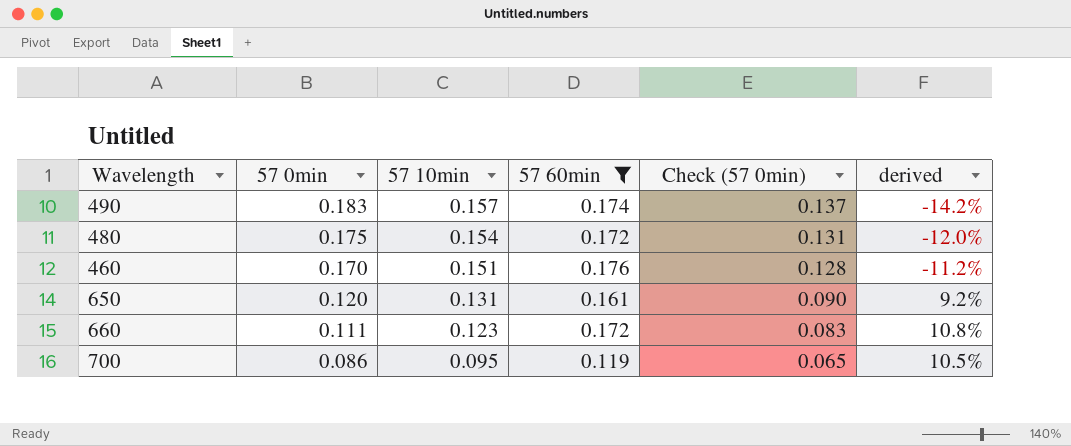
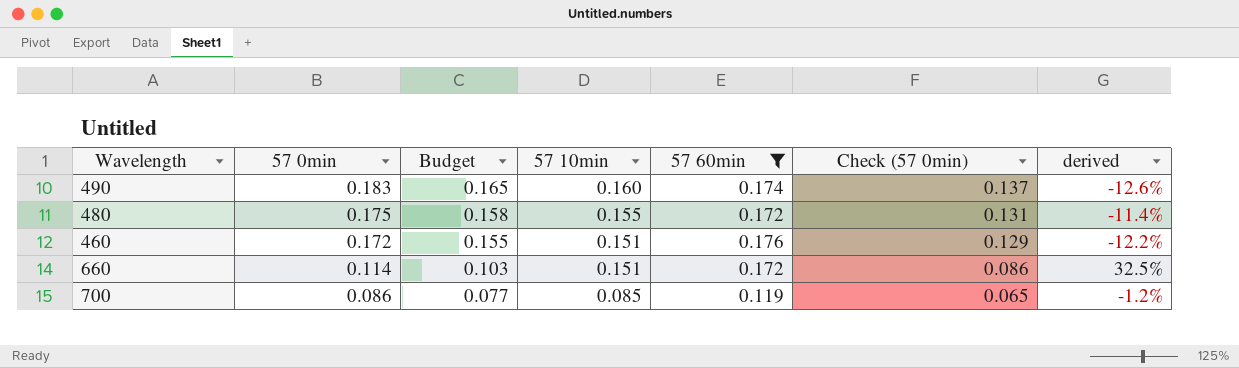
column Budget | formula: none -> [57 0min] * 0.9
row 650: 0.120 | 0.131 | 0.161 | 0.090 | 9.2% -> none
490 | 57 10min: 0.157 -> 0.160
490 | derived: -14.2% -> -12.6%
480 | 57 10min: 0.154 -> 0.155
480 | derived: -12.0% -> -11.4%
460 | 57 0min: 0.170 -> 0.172
460 | Check (57 0min): 0.128 -> 0.129
460 | derived: -11.2% -> -12.2%
660 | 57 0min: 0.111 -> 0.114
660 | 57 10min: 0.123 -> 0.151
660 | Check (57 0min): 0.083 -> 0.086
660 | derived: 10.8% -> 32.5%
700 | 57 10min: 0.095 -> 0.085
700 | derived: 10.5% -> -1.2%

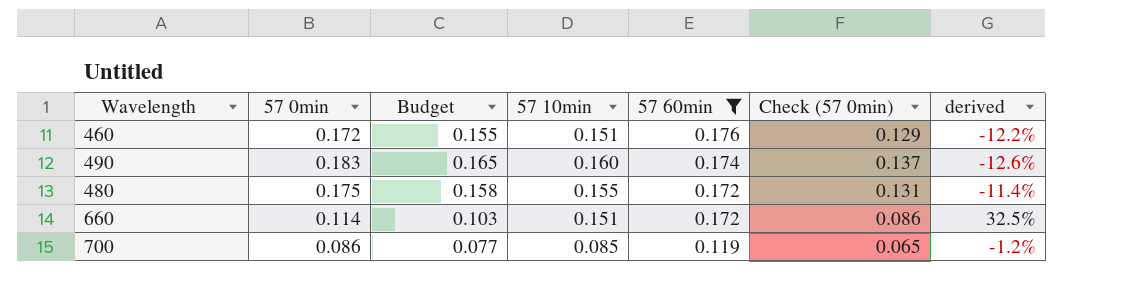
row order: 57 0min descending -> 57 60min descending

